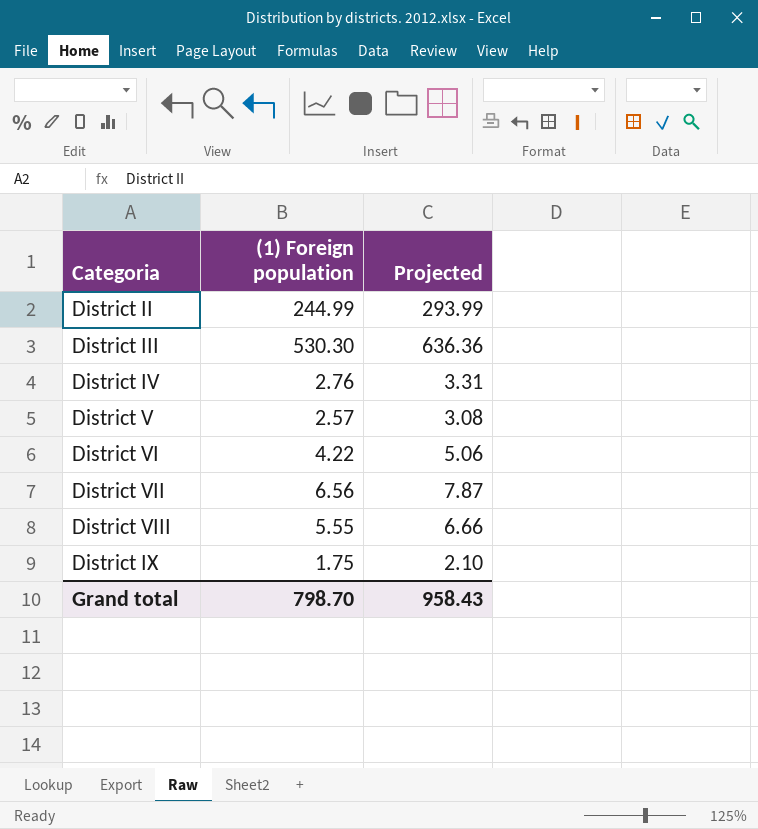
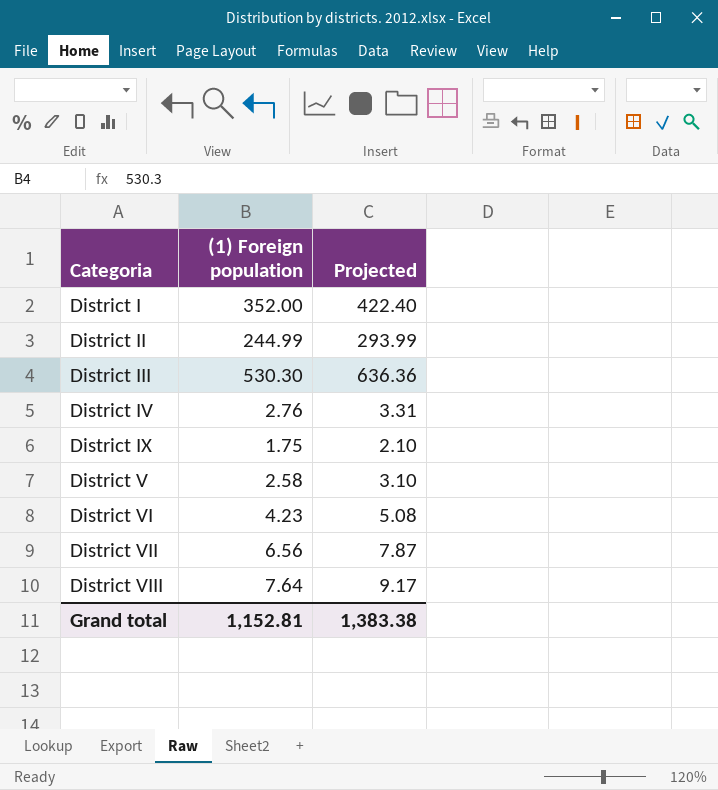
row order: none -> Categoria ascending
row District I: none -> 352.00 | 422.40
District V | (1) Foreign population: 2.57 -> 2.58
District V | Projected: 3.08 -> 3.10
District VI | (1) Foreign population: 4.22 -> 4.23
District VI | Projected: 5.06 -> 5.08
District VIII | (1) Foreign population: 5.55 -> 7.64
District VIII | Projected: 6.66 -> 9.17
Grand total | (1) Foreign population: 798.70 -> 1,152.81
Grand total | Projected: 958.43 -> 1,383.38

